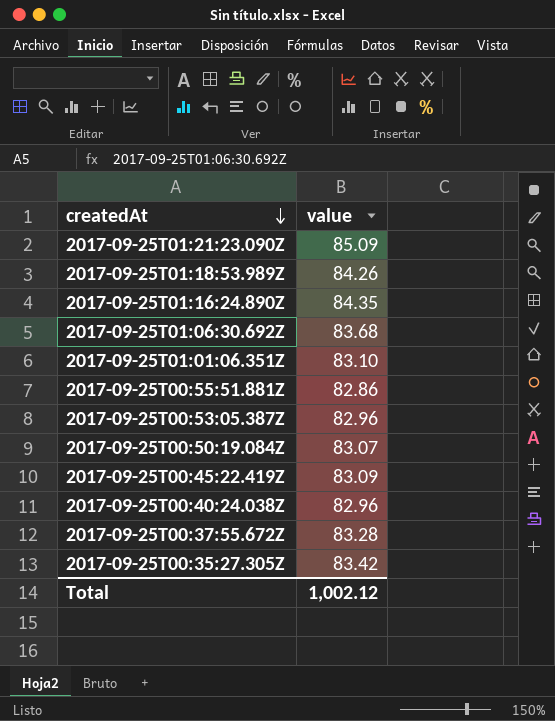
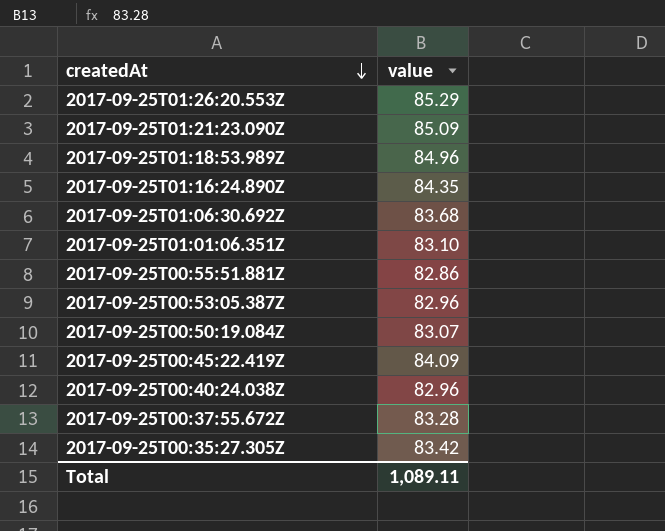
row 2017-09-25T01:26:20.553Z: none -> 85.29
2017-09-25T01:18:53.989Z | value: 84.26 -> 84.96
2017-09-25T00:45:22.419Z | value: 83.09 -> 84.09
Total | value: 1,002.12 -> 1,089.11

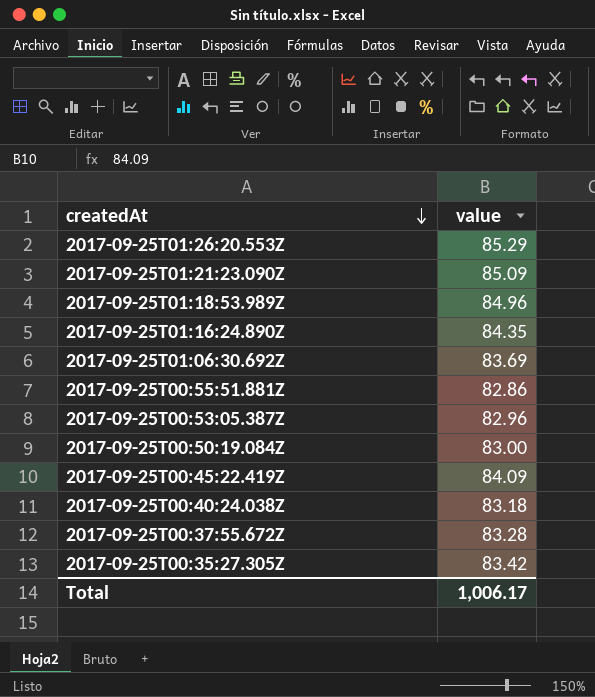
row 2017-09-25T01:01:06.351Z: 83.10 -> none
2017-09-25T01:06:30.692Z | value: 83.68 -> 83.69
2017-09-25T00:50:19.084Z | value: 83.07 -> 83.00
2017-09-25T00:40:24.038Z | value: 82.96 -> 83.18
Total | value: 1,089.11 -> 1,006.17

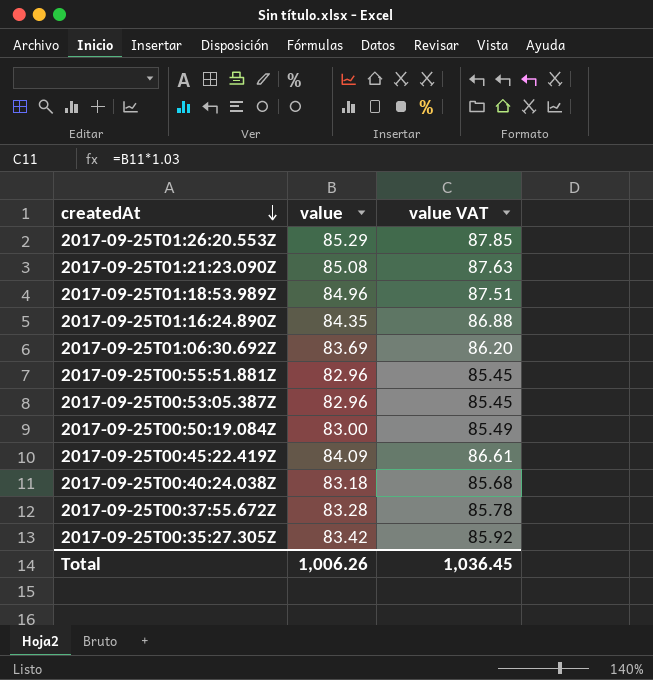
column value VAT | formula: none -> [value] * 1.03
2017-09-25T01:21:23.090Z | value: 85.09 -> 85.08
2017-09-25T00:55:51.881Z | value: 82.86 -> 82.96
Total | value: 1,006.17 -> 1,006.26

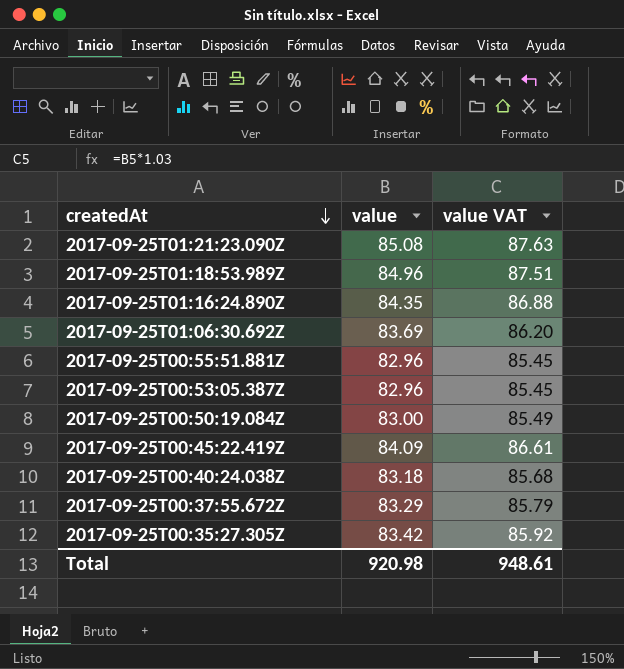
row 2017-09-25T01:26:20.553Z: 85.29 | 87.85 -> none
2017-09-25T00:37:55.672Z | value: 83.28 -> 83.29
2017-09-25T00:37:55.672Z | value VAT: 85.78 -> 85.79
Total | value: 1,006.26 -> 920.98
Total | value VAT: 1,036.45 -> 948.61

